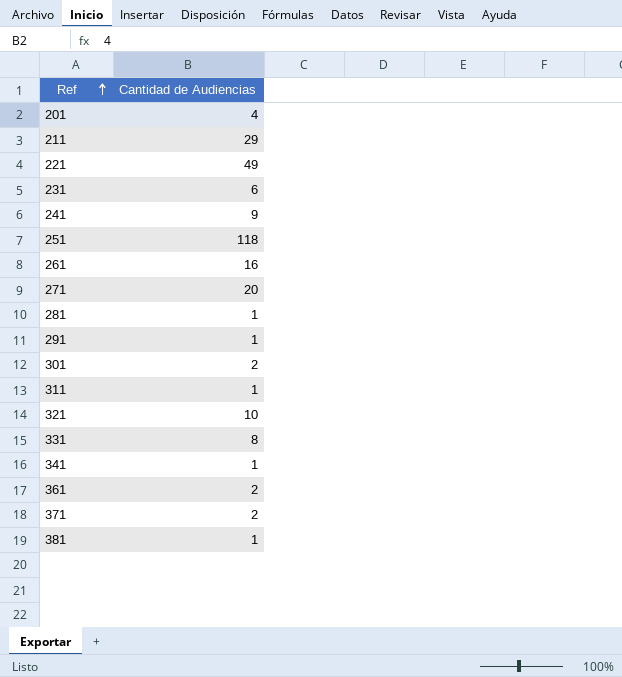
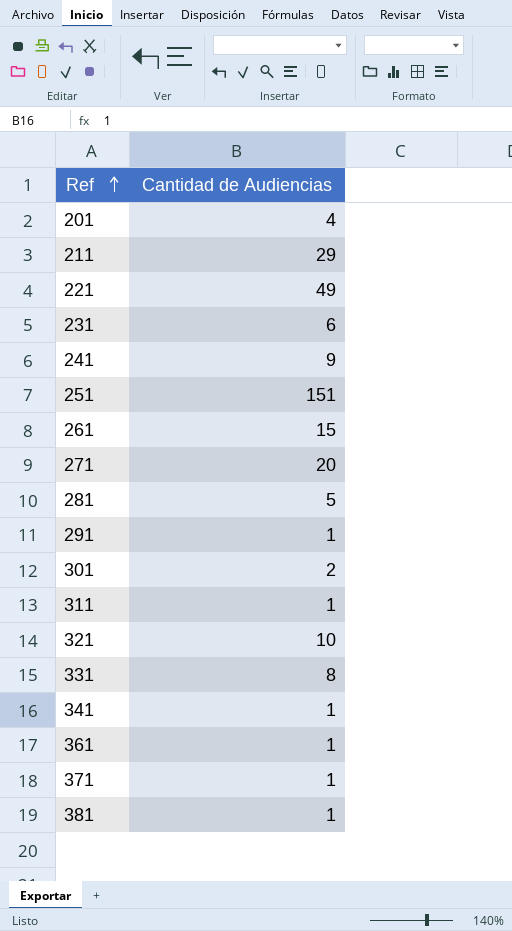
251 | Cantidad de Audiencias: 118 -> 151
261 | Cantidad de Audiencias: 16 -> 15
281 | Cantidad de Audiencias: 1 -> 5
361 | Cantidad de Audiencias: 2 -> 1
371 | Cantidad de Audiencias: 2 -> 1

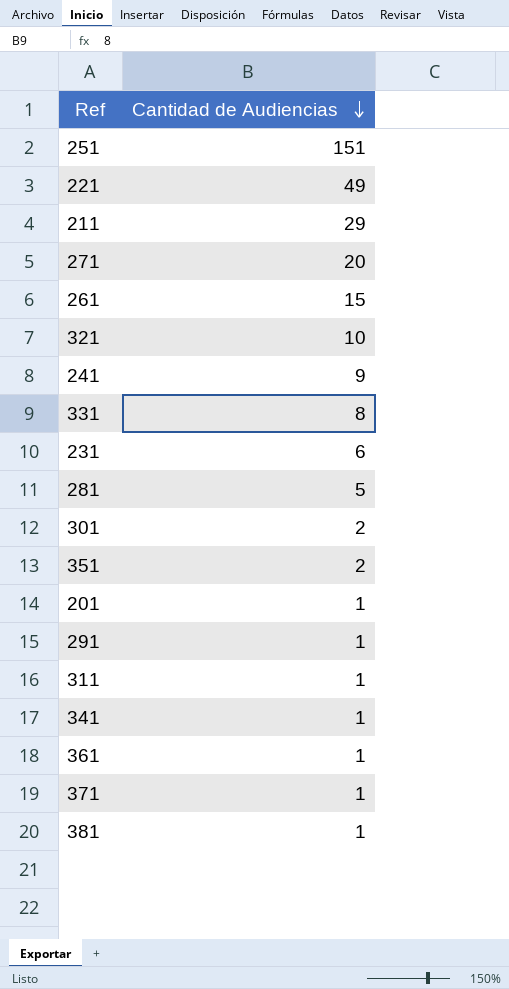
row order: Ref ascending -> Cantidad de Audiencias descending
row 351: none -> 2
201 | Cantidad de Audiencias: 4 -> 1

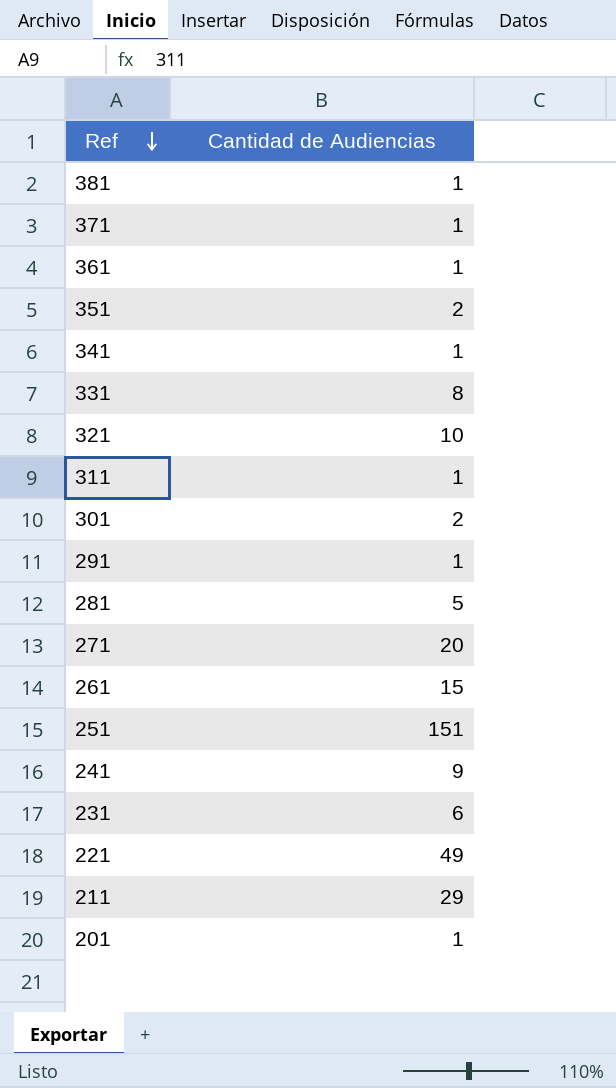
row order: Cantidad de Audiencias descending -> Ref descending

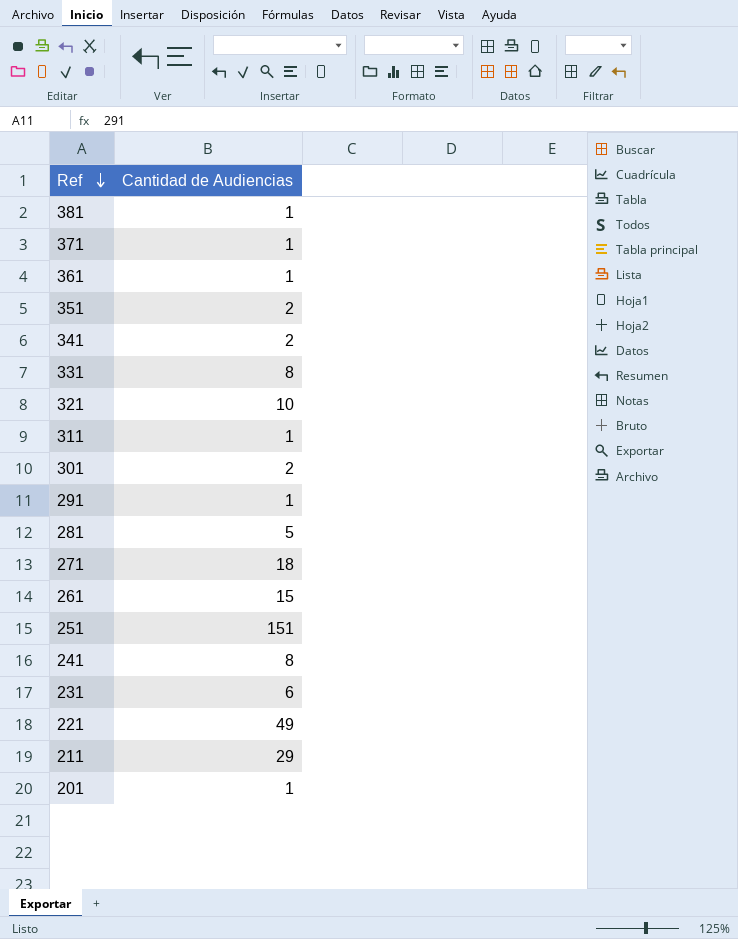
341 | Cantidad de Audiencias: 1 -> 2
271 | Cantidad de Audiencias: 20 -> 18
241 | Cantidad de Audiencias: 9 -> 8

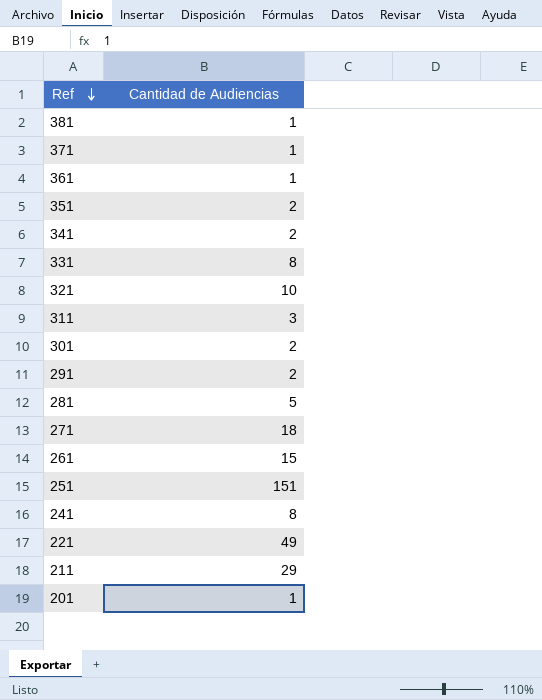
row 231: 6 -> none
311 | Cantidad de Audiencias: 1 -> 3
291 | Cantidad de Audiencias: 1 -> 2

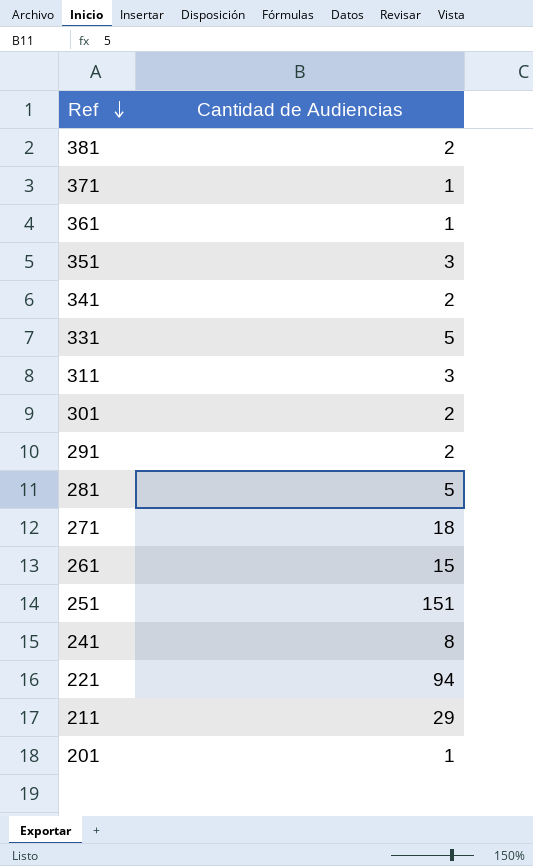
row 321: 10 -> none
381 | Cantidad de Audiencias: 1 -> 2
351 | Cantidad de Audiencias: 2 -> 3
331 | Cantidad de Audiencias: 8 -> 5
221 | Cantidad de Audiencias: 49 -> 94

